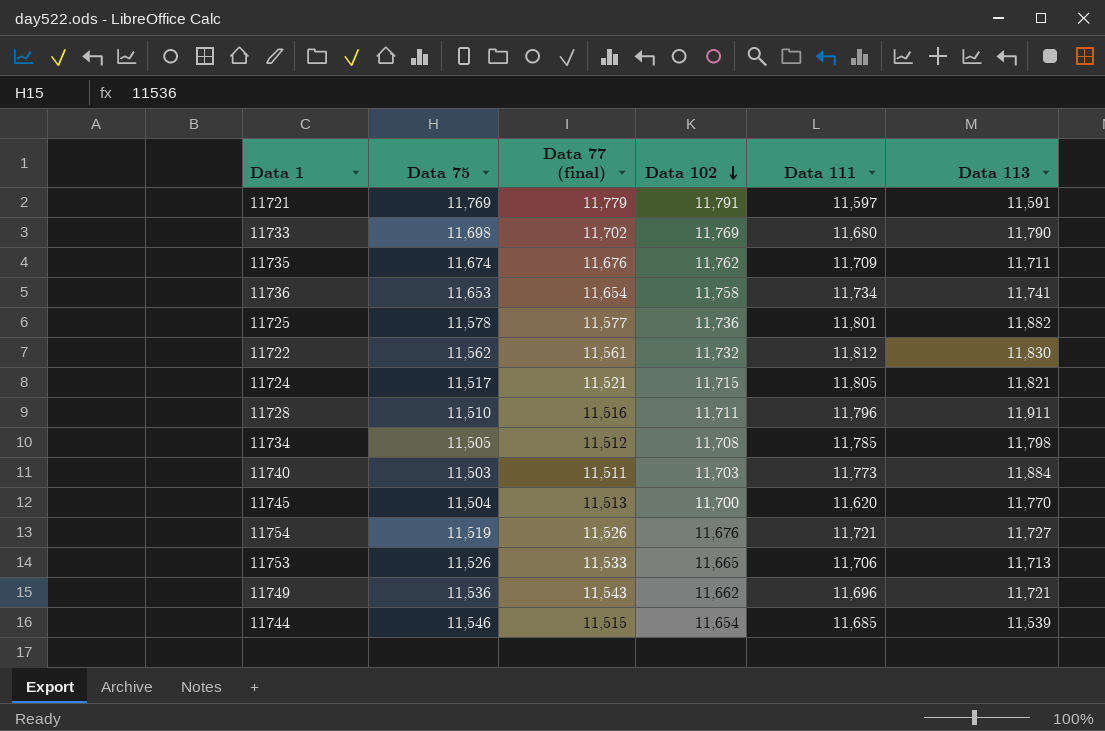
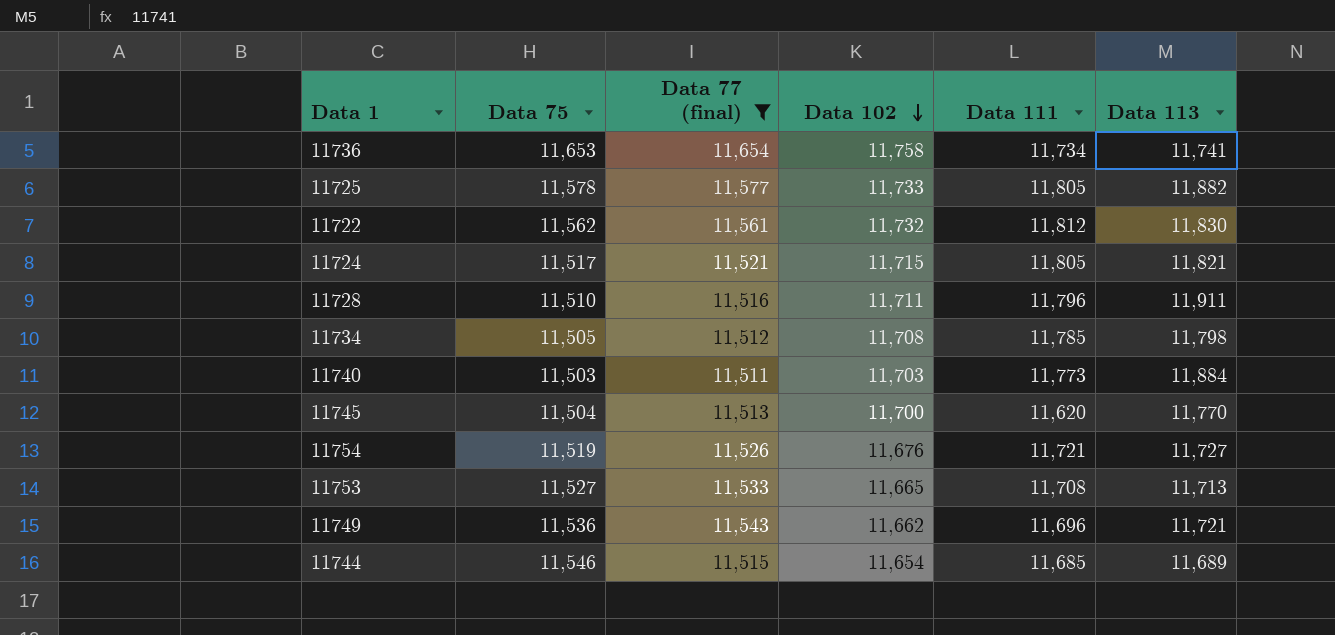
filter: none -> Data 77 (final) <= 11,654
11725 | Data 102: 11,736 -> 11,733
11725 | Data 111: 11,801 -> 11,805
11753 | Data 75: 11,526 -> 11,527
11753 | Data 111: 11,706 -> 11,708
11744 | Data 113: 11,539 -> 11,689

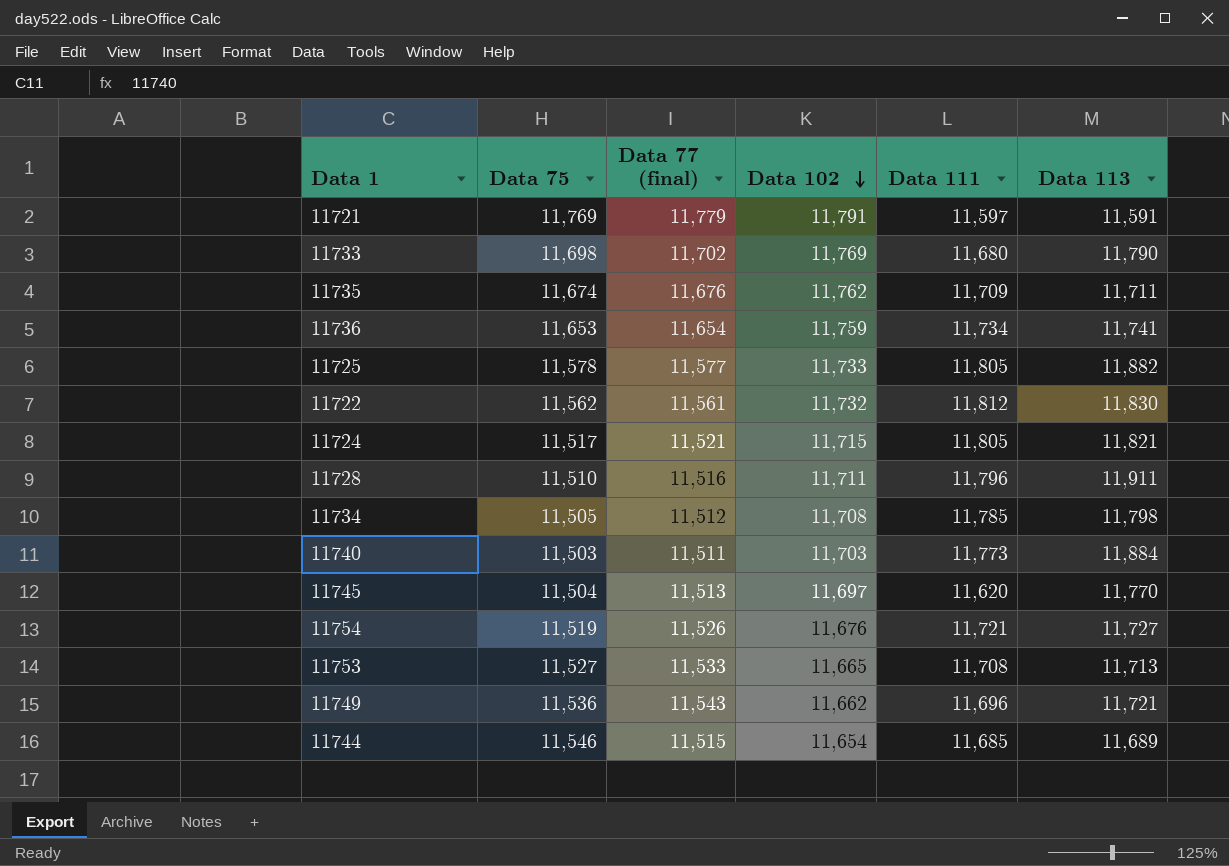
filter: Data 77 (final) <= 11,654 -> none
11736 | Data 102: 11,758 -> 11,759
11745 | Data 102: 11,700 -> 11,697

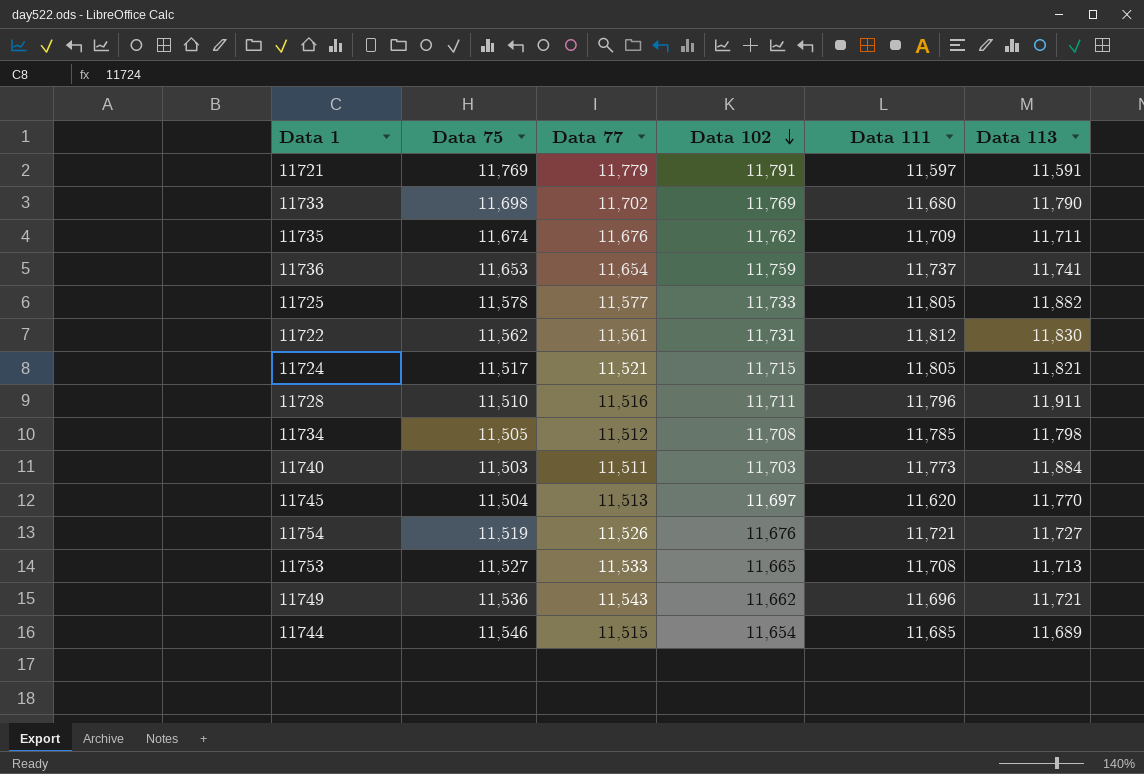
column name: Data 77 (final) -> Data 77
11736 | Data 111: 11,734 -> 11,737
11722 | Data 102: 11,732 -> 11,731

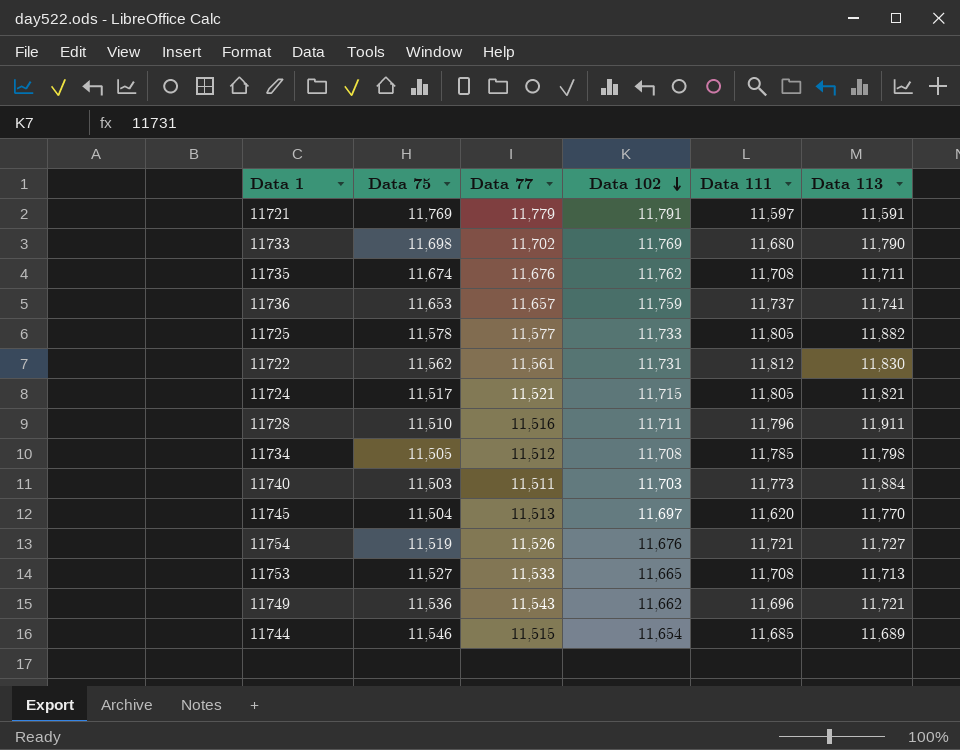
11735 | Data 111: 11,709 -> 11,708
11736 | Data 77: 11,654 -> 11,657

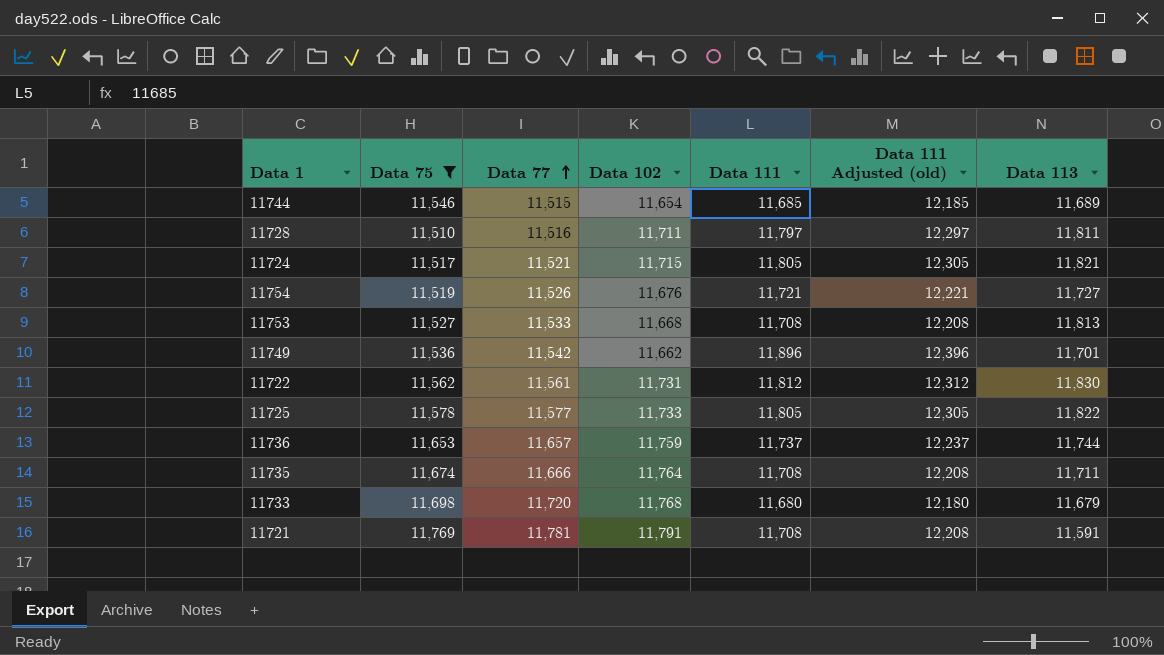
filter: none -> Data 75 >= 11,510
row order: Data 102 descending -> Data 77 ascending
column Data 111 Adjusted (old) | formula: none -> [Data 111] + 500
11728 | Data 111: 11,796 -> 11,797
11728 | Data 113: 11,911 -> 11,811
11753 | Data 102: 11,665 -> 11,668
11753 | Data 113: 11,713 -> 11,813
11749 | Data 77: 11,543 -> 11,542
11749 | Data 111: 11,696 -> 11,896
11749 | Data 113: 11,721 -> 11,701
11725 | Data 113: 11,882 -> 11,822
11736 | Data 113: 11,741 -> 11,744
11735 | Data 77: 11,676 -> 11,666
11735 | Data 102: 11,762 -> 11,764
11733 | Data 77: 11,702 -> 11,720
11733 | Data 102: 11,769 -> 11,768
11733 | Data 113: 11,790 -> 11,679
11721 | Data 77: 11,779 -> 11,781
11721 | Data 111: 11,597 -> 11,708

